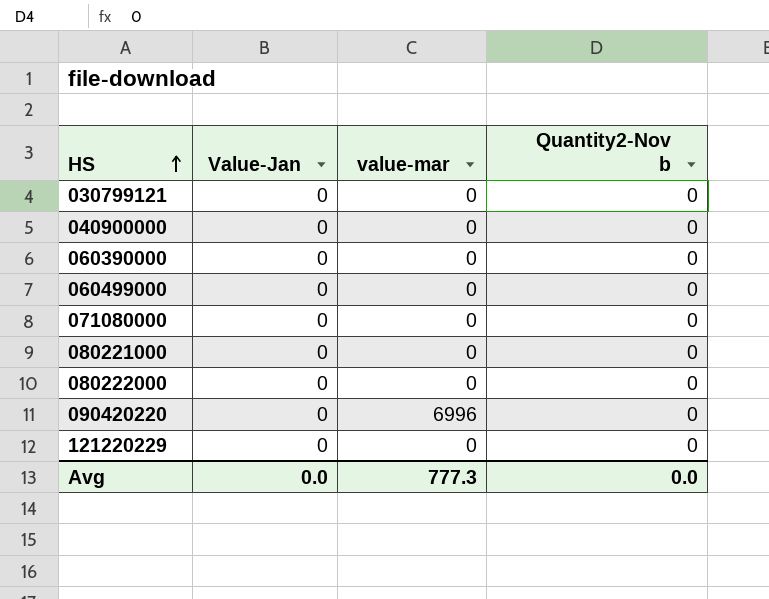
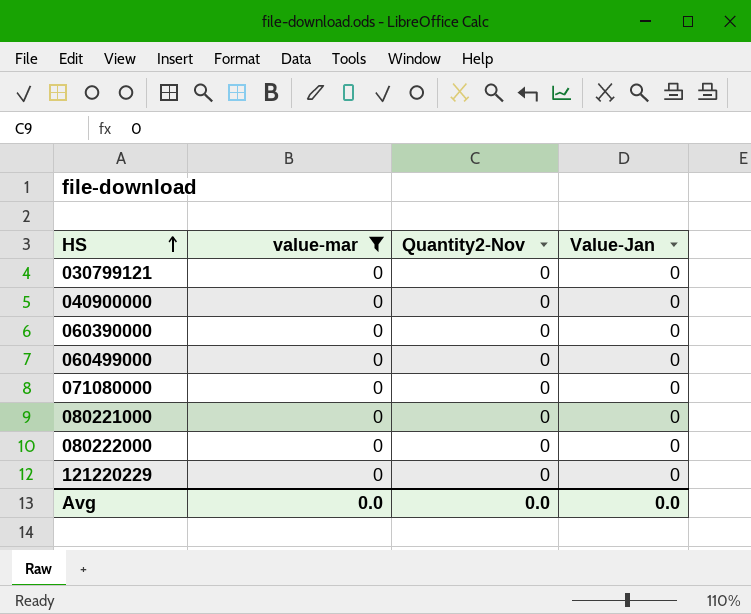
filter: none -> value-mar = 0
column name: Quantity2-Nov b -> Quantity2-Nov
column Value-Jan | position: 2 -> 4
Avg | value-mar: 777.3 -> 0.0

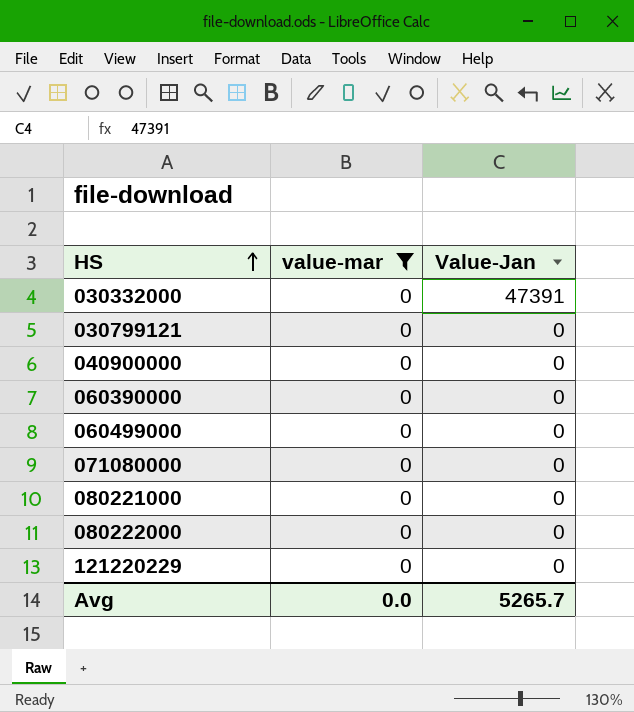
column Quantity2-Nov | position: 3 -> none
row 030332000: none -> 0 | 47391
Avg | Value-Jan: 0.0 -> 5265.7

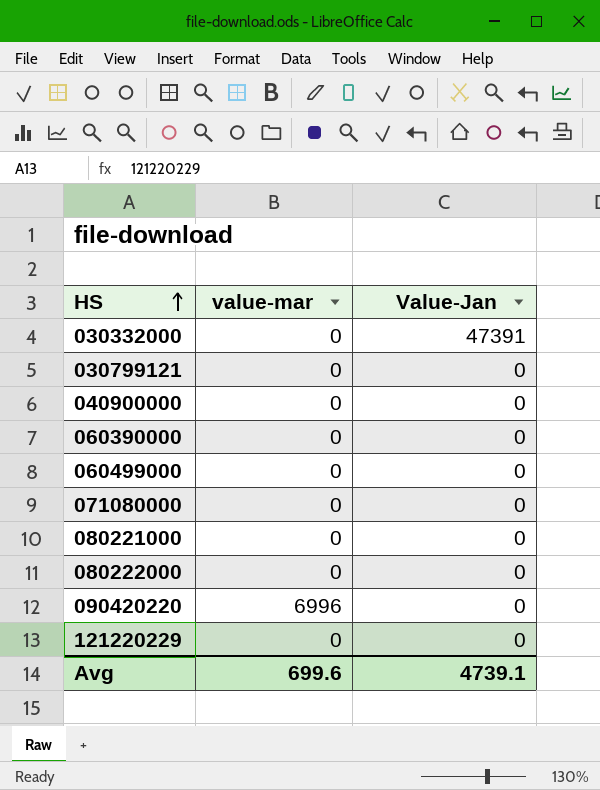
filter: value-mar = 0 -> none
Avg | value-mar: 0.0 -> 699.6
Avg | Value-Jan: 5265.7 -> 4739.1

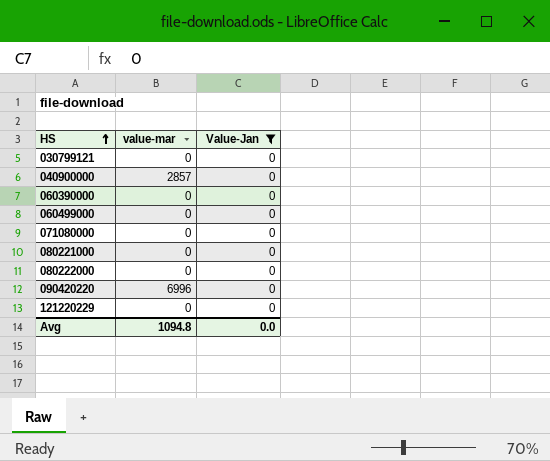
filter: none -> Value-Jan = 0
040900000 | value-mar: 0 -> 2857
Avg | value-mar: 699.6 -> 1094.8
Avg | Value-Jan: 4739.1 -> 0.0

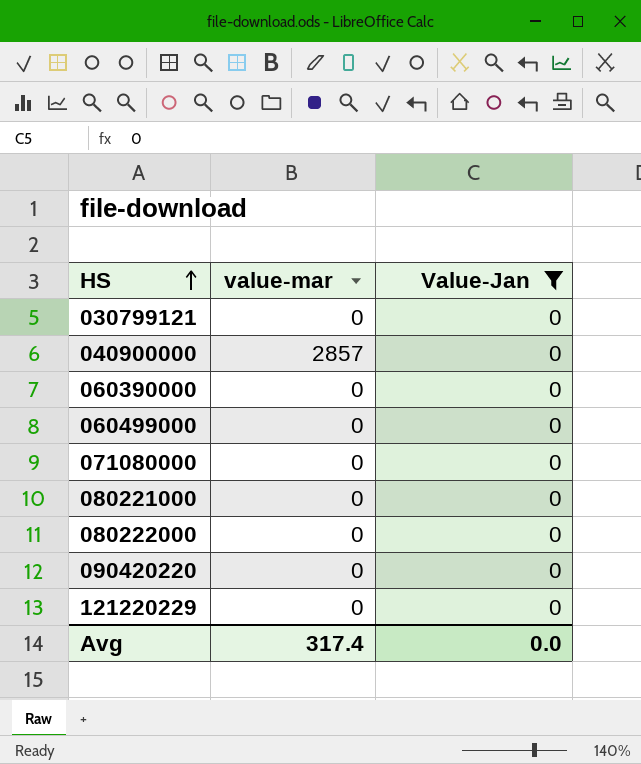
090420220 | value-mar: 6996 -> 0
Avg | value-mar: 1094.8 -> 317.4

